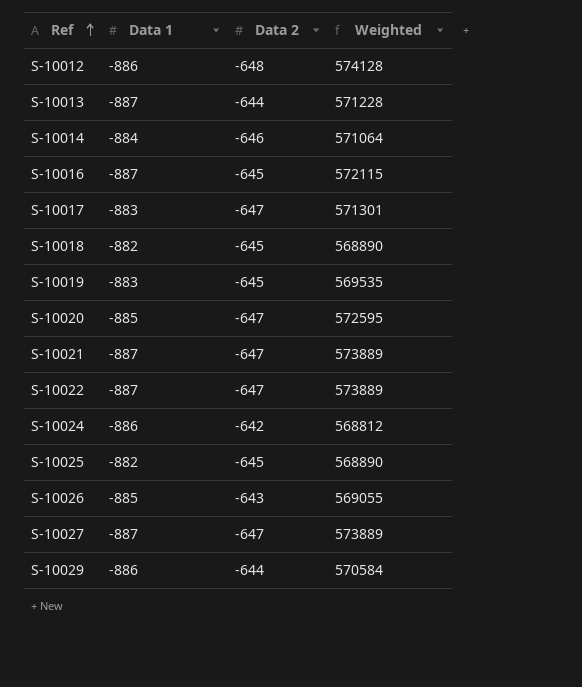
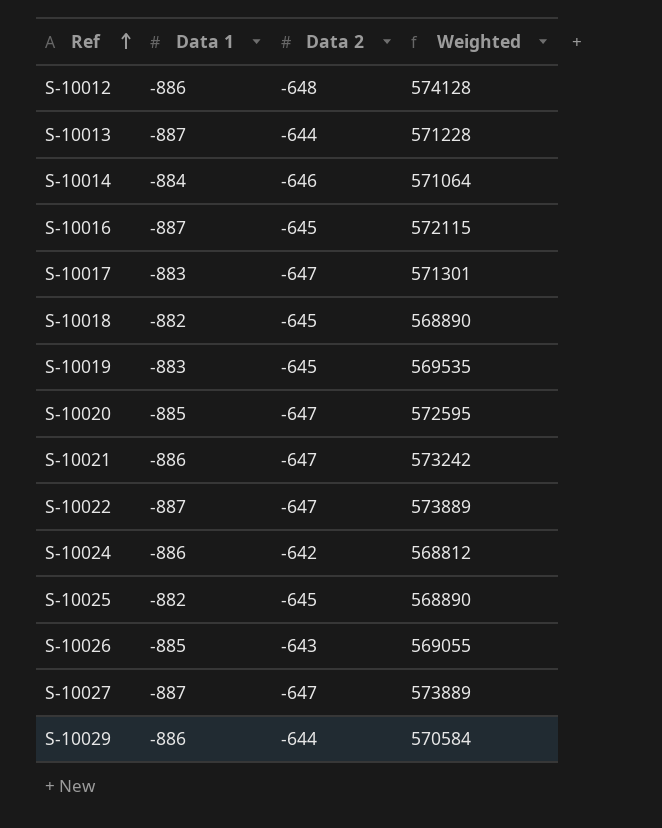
S-10021 | Data 1: -887 -> -886
S-10021 | Weighted: 573889 -> 573242

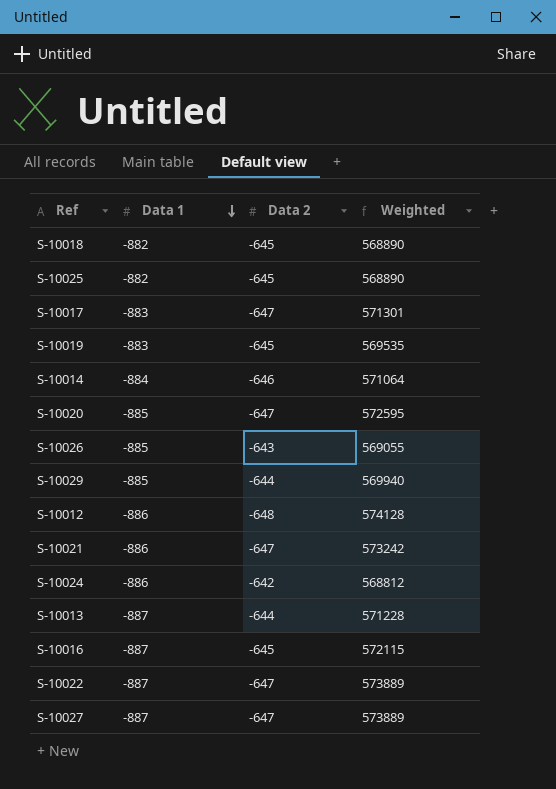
row order: Ref ascending -> Data 1 descending
S-10029 | Data 1: -886 -> -885
S-10029 | Weighted: 570584 -> 569940

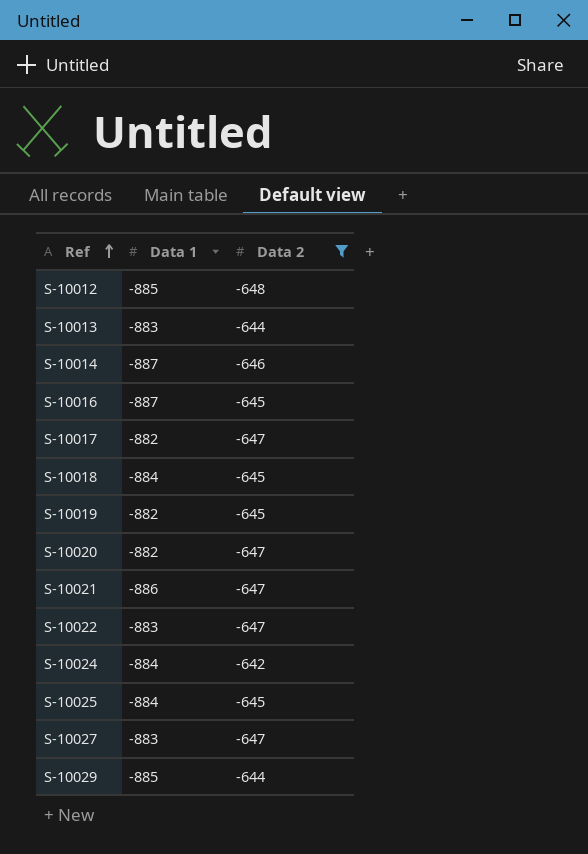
filter: none -> Data 2 != -643
row order: Data 1 descending -> Ref ascending
column Weighted | formula: [Data 1] * [Data 2] -> none
S-10012 | Data 1: -886 -> -885
S-10013 | Data 1: -887 -> -883
S-10014 | Data 1: -884 -> -887
S-10017 | Data 1: -883 -> -882
S-10018 | Data 1: -882 -> -884
S-10019 | Data 1: -883 -> -882
S-10020 | Data 1: -885 -> -882
S-10022 | Data 1: -887 -> -883
S-10024 | Data 1: -886 -> -884
S-10025 | Data 1: -882 -> -884
S-10027 | Data 1: -887 -> -883

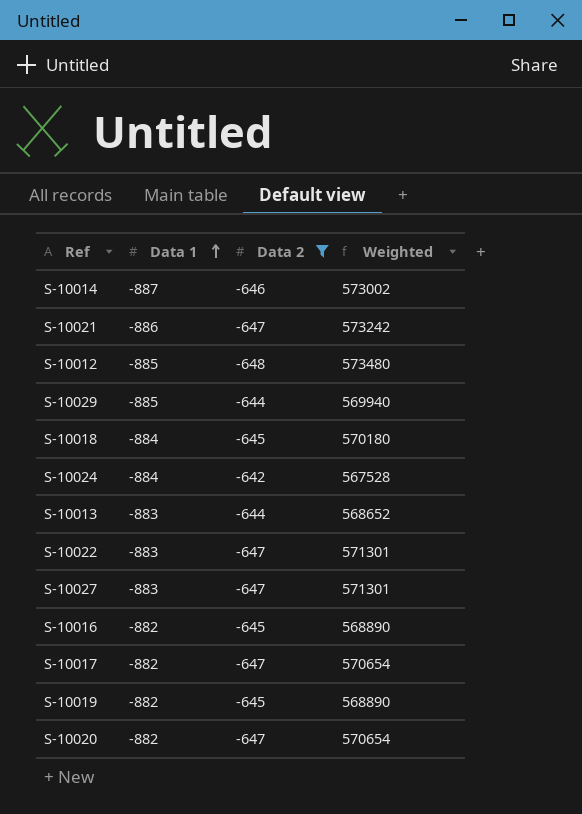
row order: Ref ascending -> Data 1 ascending
column Weighted | formula: none -> [Data 1] * [Data 2]
row S-10025: -884 | -645 -> none
S-10016 | Data 1: -887 -> -882

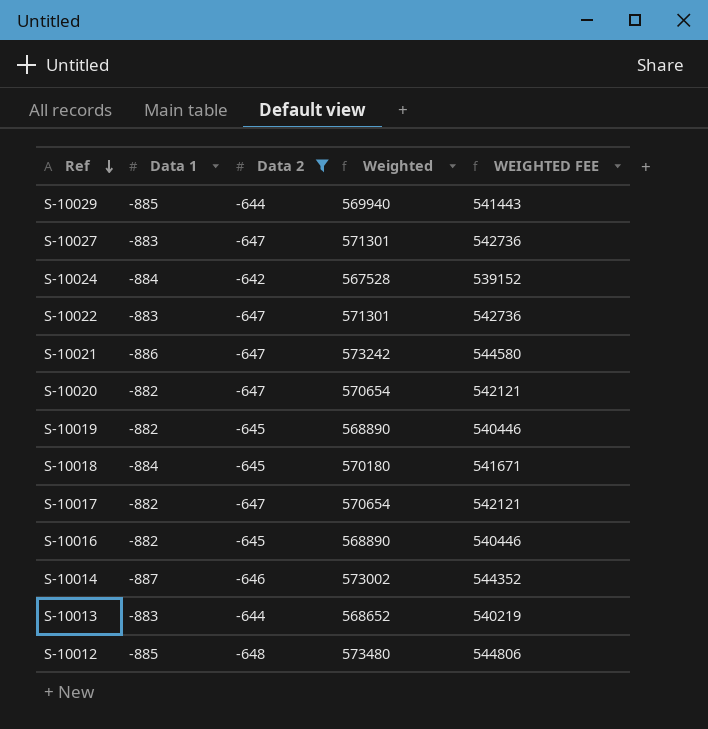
row order: Data 1 ascending -> Ref descending
column WEIGHTED FEE | formula: none -> [Weighted] * 0.95

